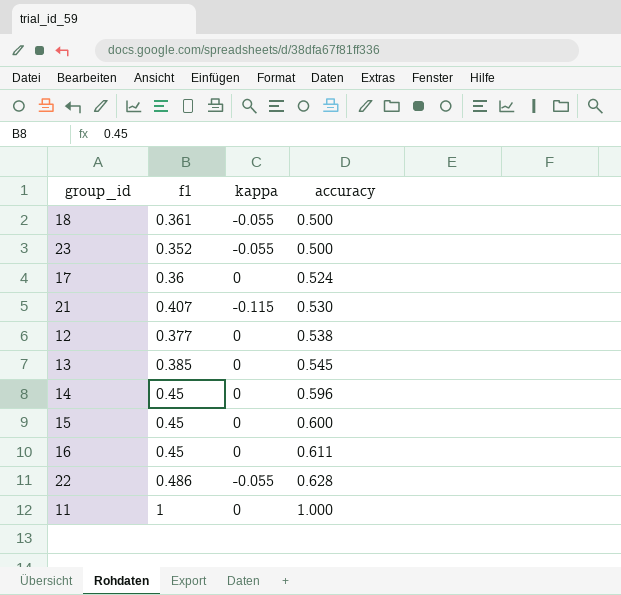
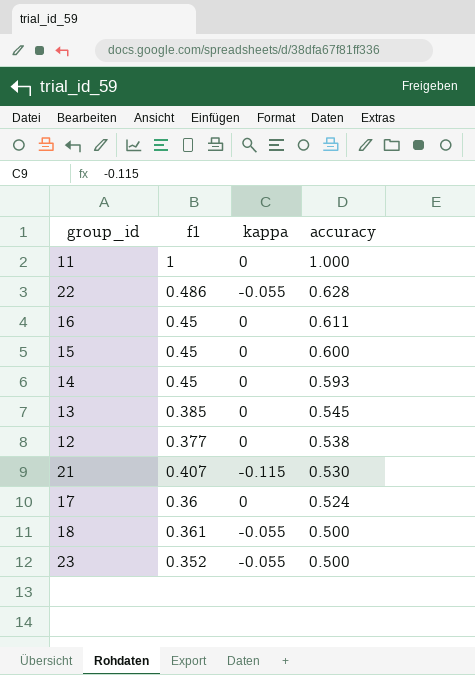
row order: accuracy ascending -> accuracy descending
14 | accuracy: 0.596 -> 0.593

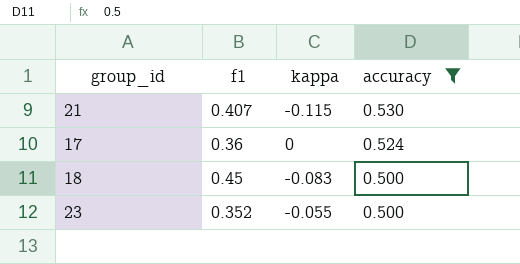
filter: none -> accuracy <= 0.530
18 | f1: 0.361 -> 0.45
18 | kappa: -0.055 -> -0.083

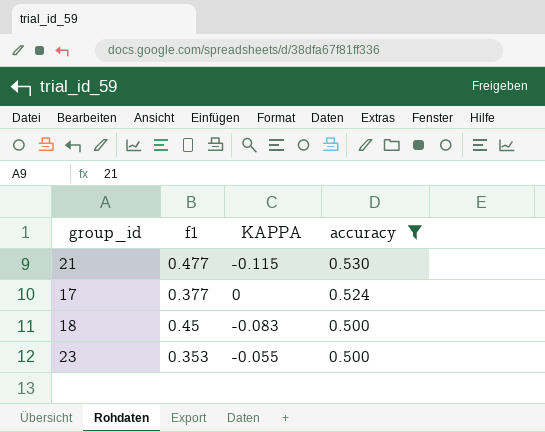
column name: kappa -> KAPPA
21 | f1: 0.407 -> 0.477
17 | f1: 0.36 -> 0.377
23 | f1: 0.352 -> 0.353

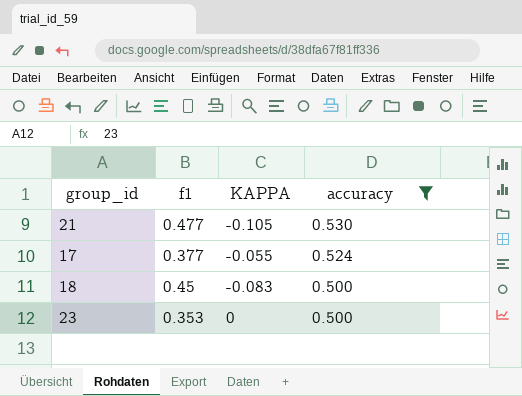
21 | KAPPA: -0.115 -> -0.105
17 | KAPPA: 0 -> -0.055
23 | KAPPA: -0.055 -> 0

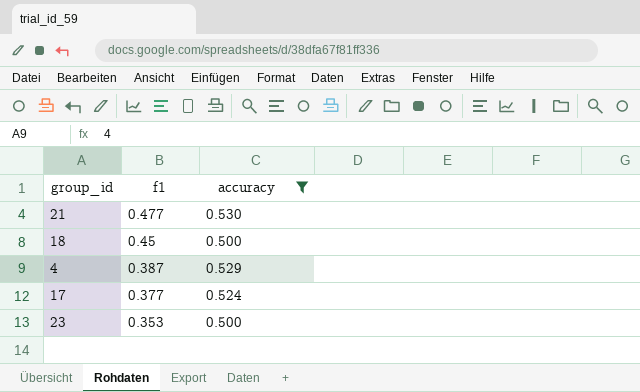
row order: accuracy descending -> f1 descending
column KAPPA | position: 3 -> none
row 4: none -> 0.387 | 0.529

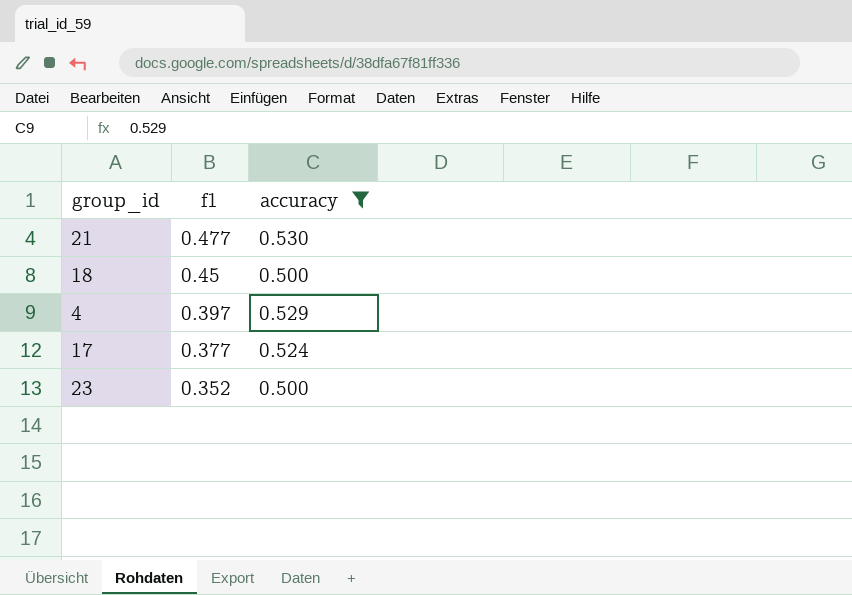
4 | f1: 0.387 -> 0.397
23 | f1: 0.353 -> 0.352

